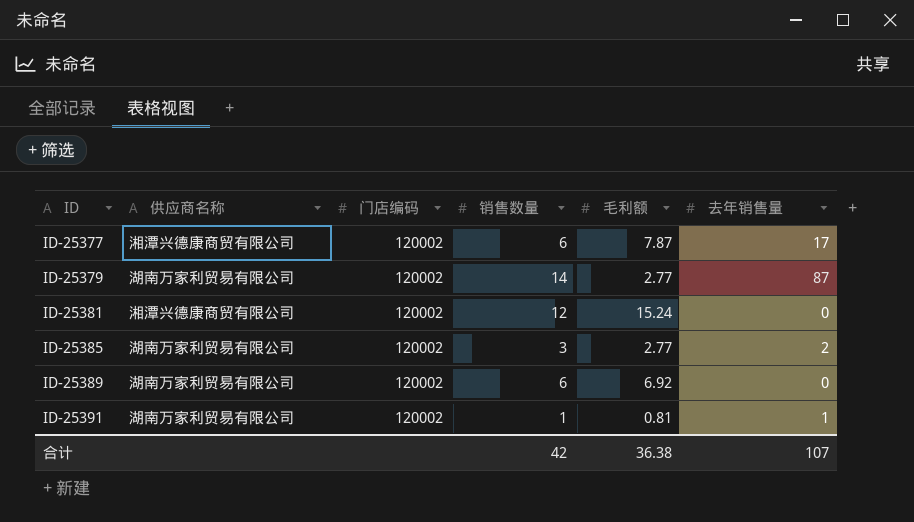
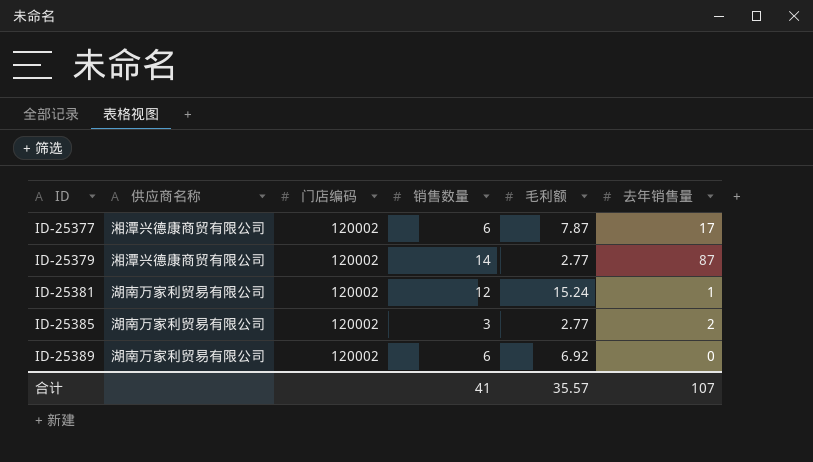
row ID-25391: 湖南万家利贸易有限公司 | 120002 | 1 | 0.81 | 1 -> none
ID-25379 | 供应商名称: 湖南万家利贸易有限公司 -> 湘潭兴德康商贸有限公司
ID-25381 | 供应商名称: 湘潭兴德康商贸有限公司 -> 湖南万家利贸易有限公司
ID-25381 | 去年销售量: 0 -> 1
合计 | 销售数量: 42 -> 41
合计 | 毛利额: 36.38 -> 35.57

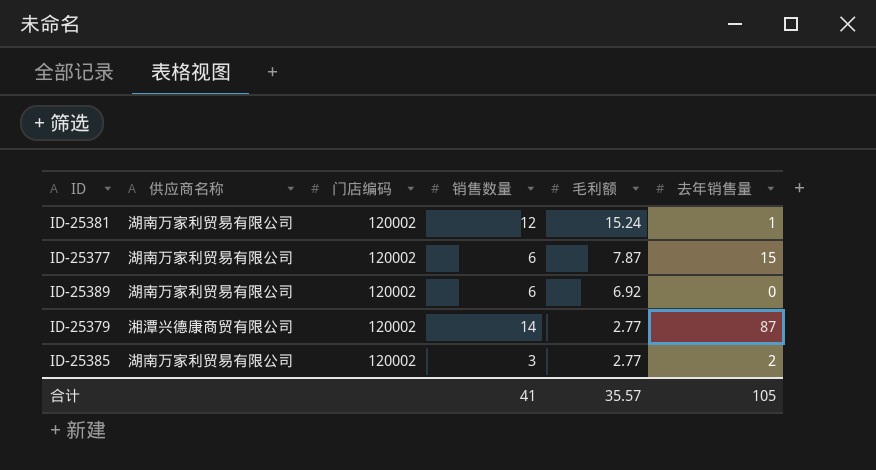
row order: ID ascending -> 毛利额 descending
ID-25377 | 供应商名称: 湘潭兴德康商贸有限公司 -> 湖南万家利贸易有限公司
ID-25377 | 去年销售量: 17 -> 15
合计 | 去年销售量: 107 -> 105

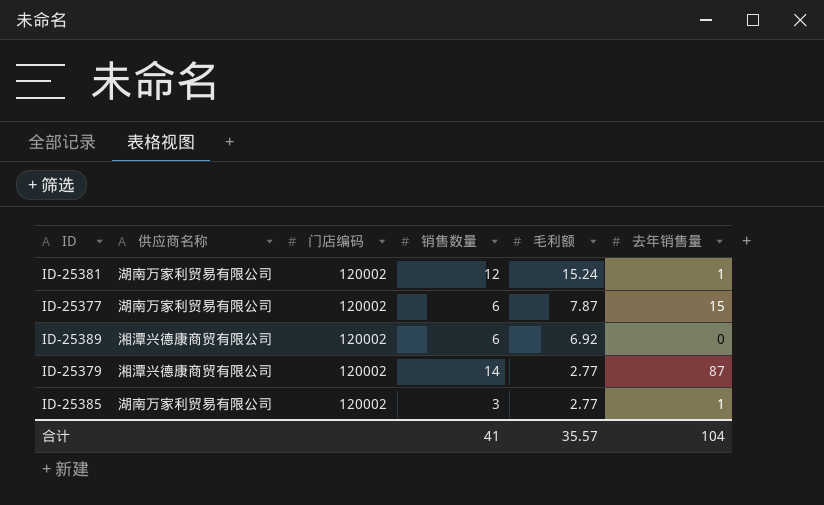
ID-25389 | 供应商名称: 湖南万家利贸易有限公司 -> 湘潭兴德康商贸有限公司
ID-25385 | 去年销售量: 2 -> 1
合计 | 去年销售量: 105 -> 104

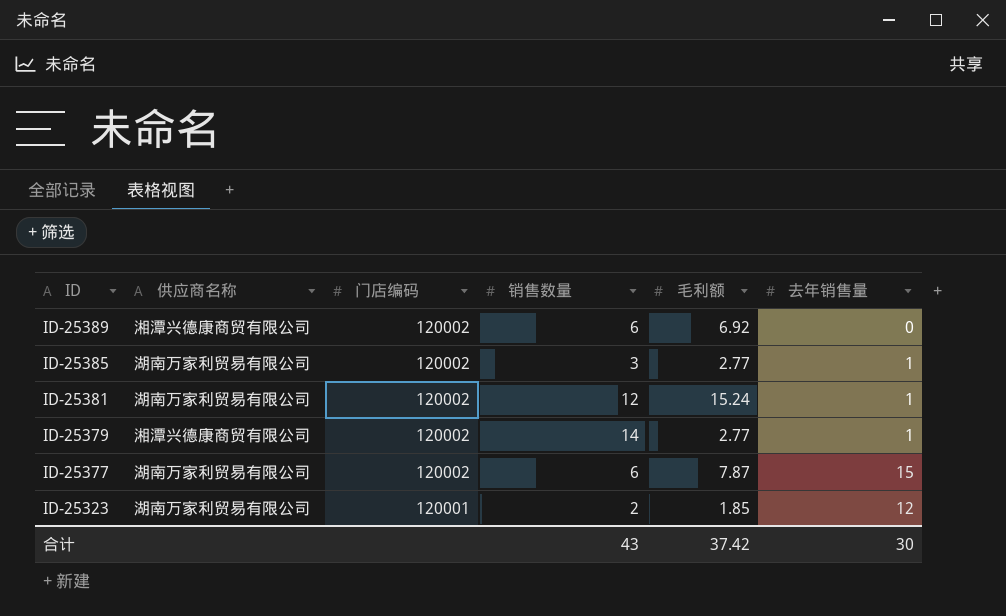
row order: 毛利额 descending -> ID descending
ID-25379 | 去年销售量: 87 -> 1
row ID-25323: none -> 湖南万家利贸易有限公司 | 120001 | 2 | 1.85 | 12
合计 | 销售数量: 41 -> 43
合计 | 毛利额: 35.57 -> 37.42
合计 | 去年销售量: 104 -> 30

